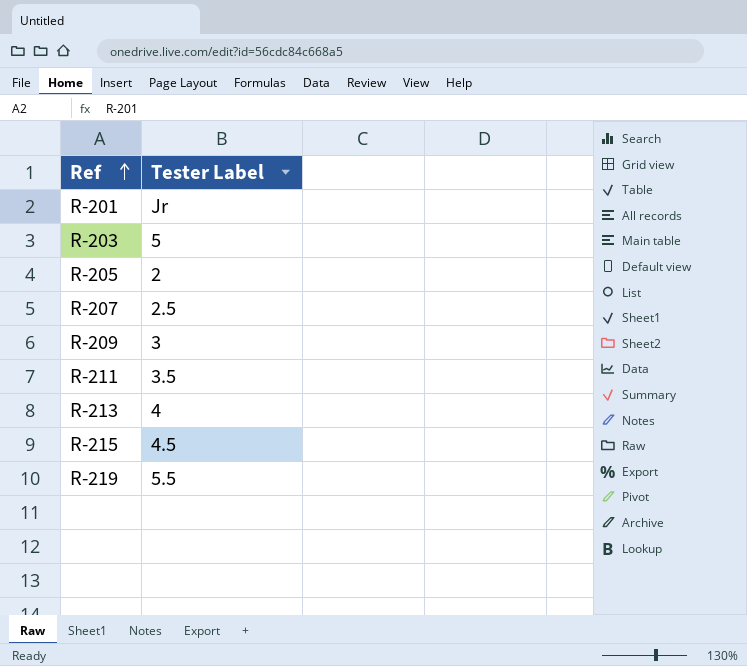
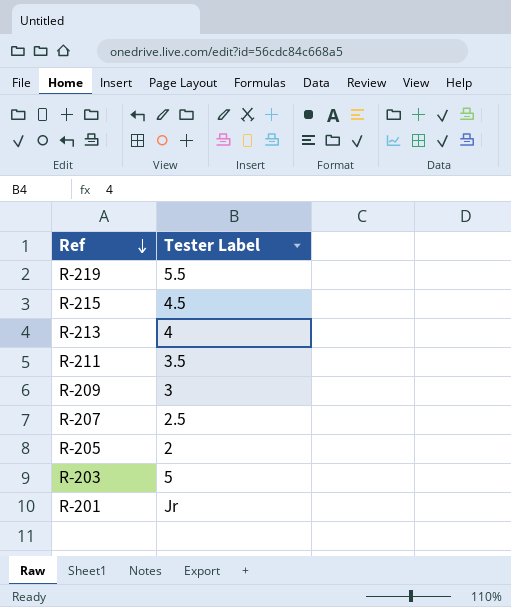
row order: Ref ascending -> Ref descending

